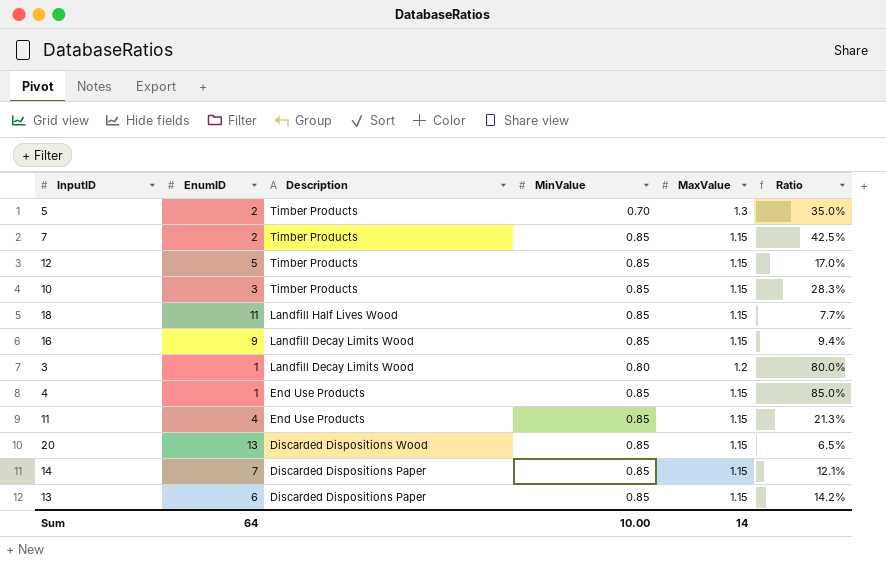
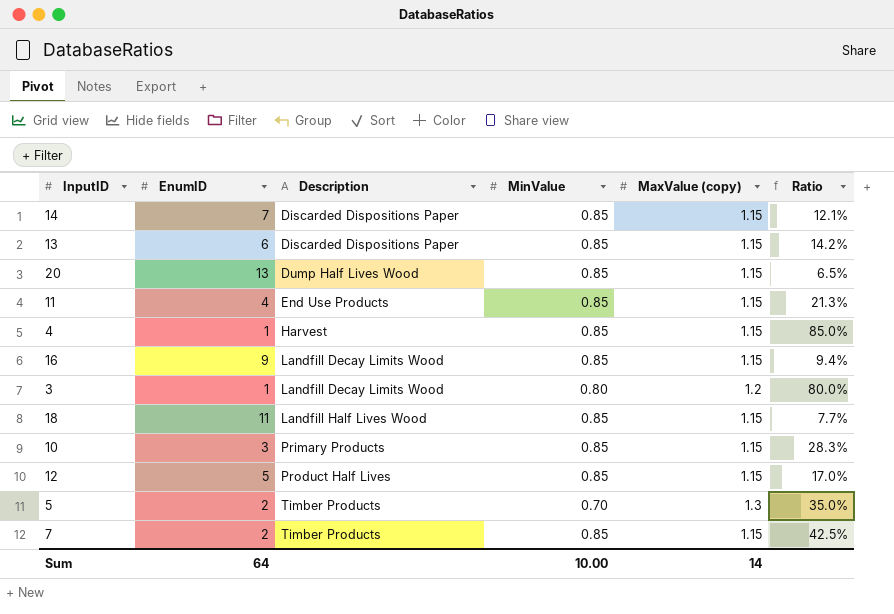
row order: Description descending -> Description ascending
column name: MaxValue -> MaxValue (copy)
20 | Description: Discarded Dispositions Wood -> Dump Half Lives Wood
4 | Description: End Use Products -> Harvest
10 | Description: Timber Products -> Primary Products
12 | Description: Timber Products -> Product Half Lives

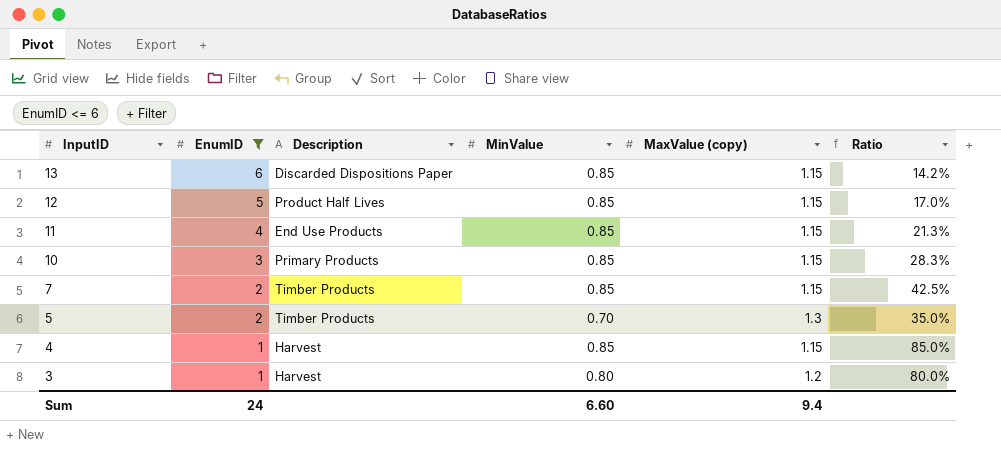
filter: none -> EnumID <= 6
row order: Description ascending -> InputID descending
3 | Description: Landfill Decay Limits Wood -> Harvest
Sum | EnumID: 64 -> 24
Sum | MinValue: 10.00 -> 6.60
Sum | MaxValue (copy): 14 -> 9.4

